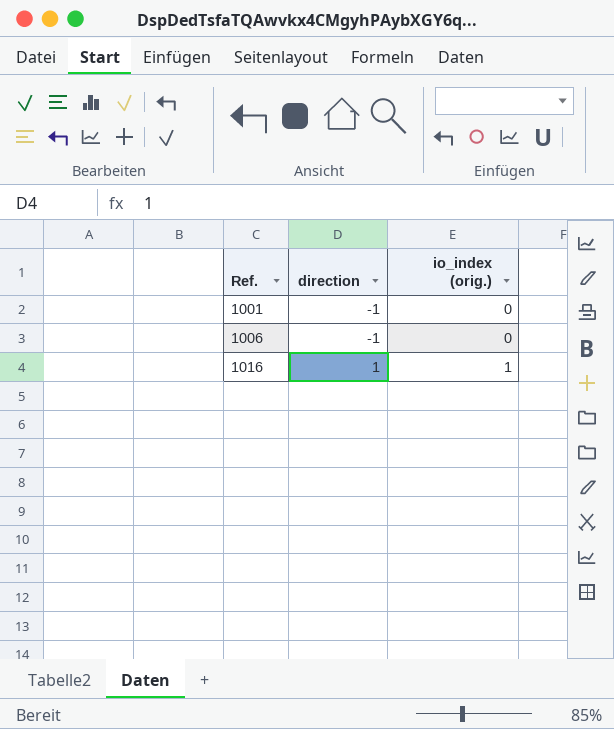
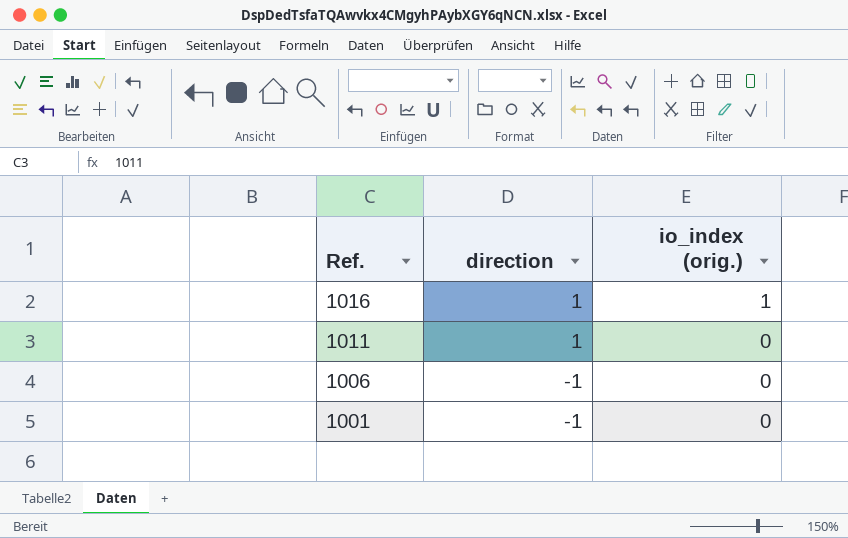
row order: Ref. ascending -> Ref. descending
row 1011: none -> 1 | 0

